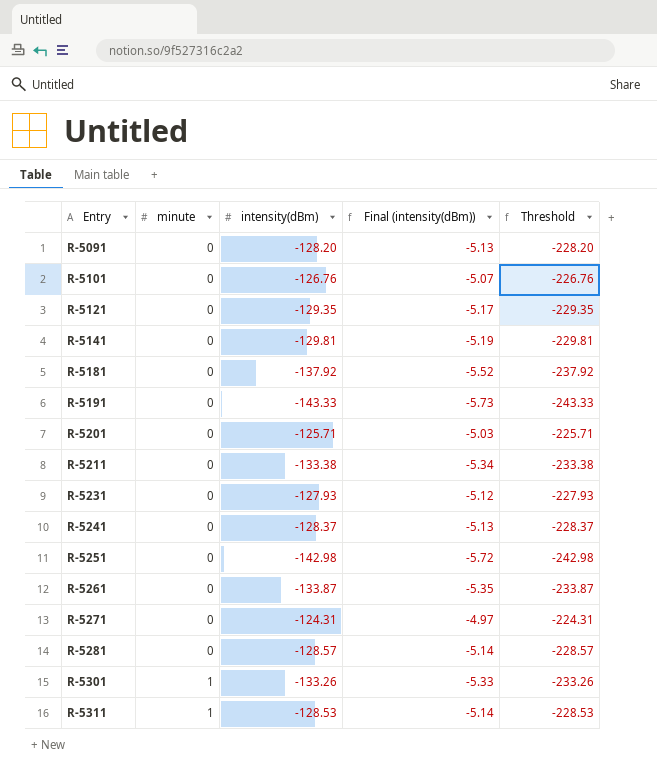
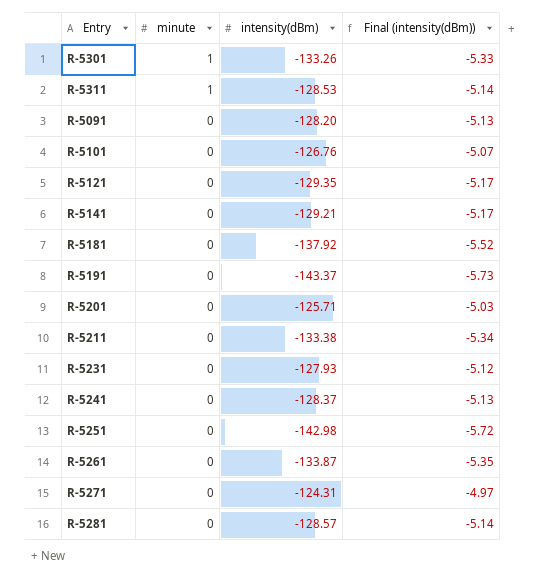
row order: Entry ascending -> minute descending
column Threshold | formula: [intensity(dBm)] - 100 -> none
R-5141 | intensity(dBm): -129.81 -> -129.21
R-5141 | Final (intensity(dBm)): -5.19 -> -5.17
R-5191 | intensity(dBm): -143.33 -> -143.37

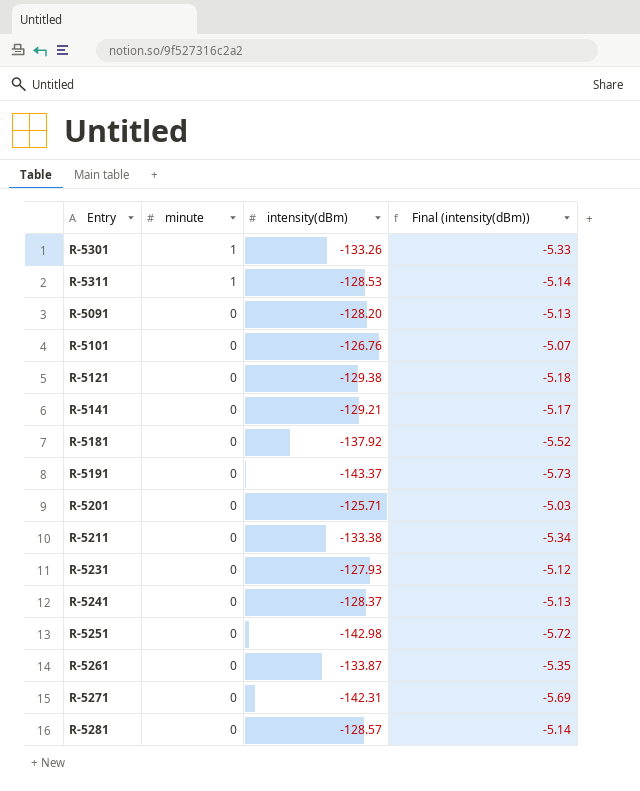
R-5121 | intensity(dBm): -129.35 -> -129.38
R-5121 | Final (intensity(dBm)): -5.17 -> -5.18
R-5271 | intensity(dBm): -124.31 -> -142.31
R-5271 | Final (intensity(dBm)): -4.97 -> -5.69

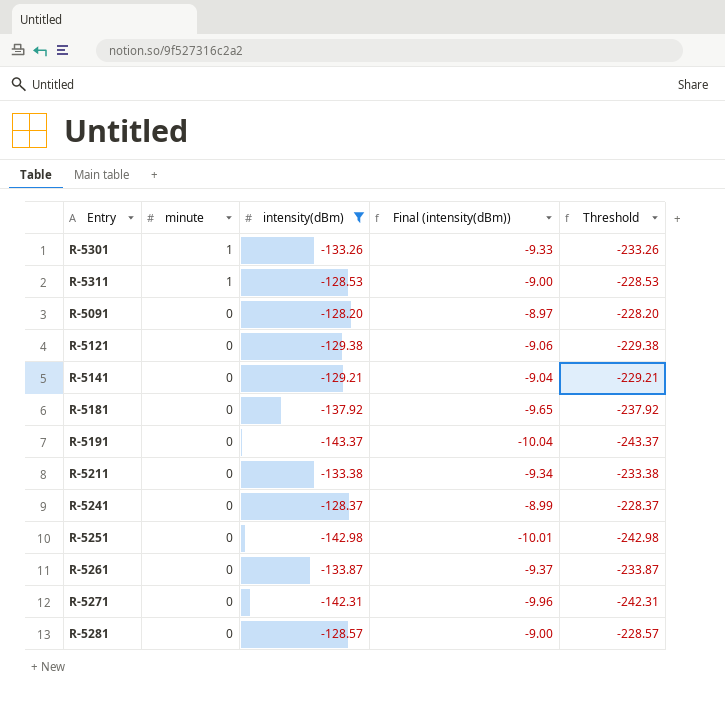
filter: none -> intensity(dBm) <= -128.20
column Final (intensity(dBm)) | formula: [intensity(dBm)] * 0.04 -> [intensity(dBm)] * 0.07
column Threshold | formula: none -> [intensity(dBm)] - 100

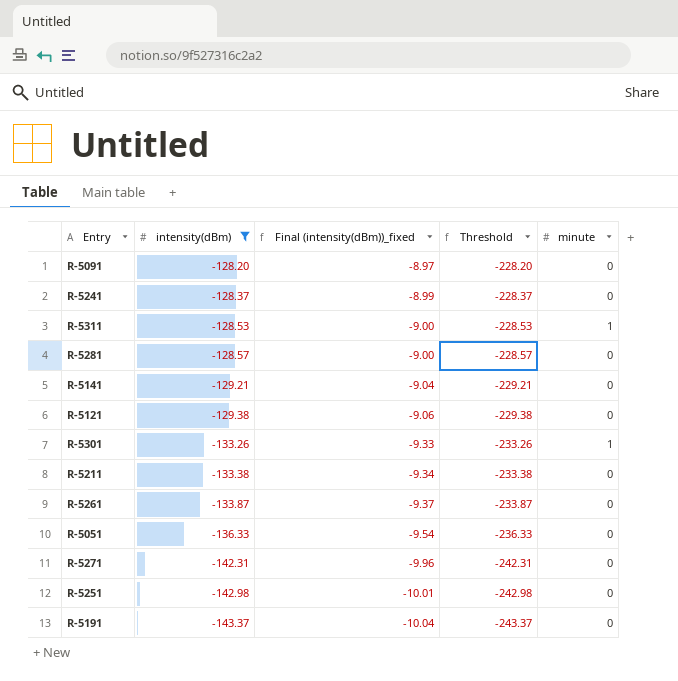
row order: minute descending -> intensity(dBm) descending
column name: Final (intensity(dBm)) -> Final (intensity(dBm))_fixed
column minute | position: 2 -> 5
row R-5181: 0 | -137.92 | -9.65 | -237.92 -> none
row R-5051: none -> -136.33 | -9.54 | -236.33 | 0

